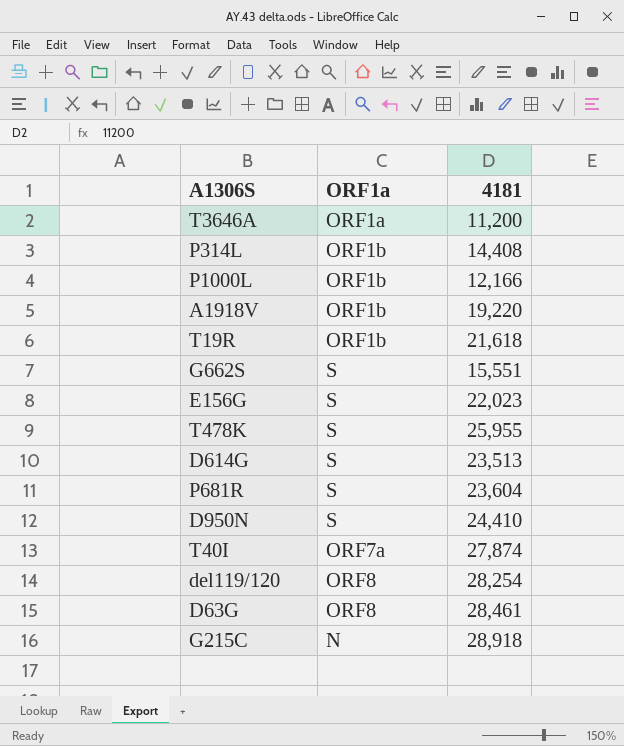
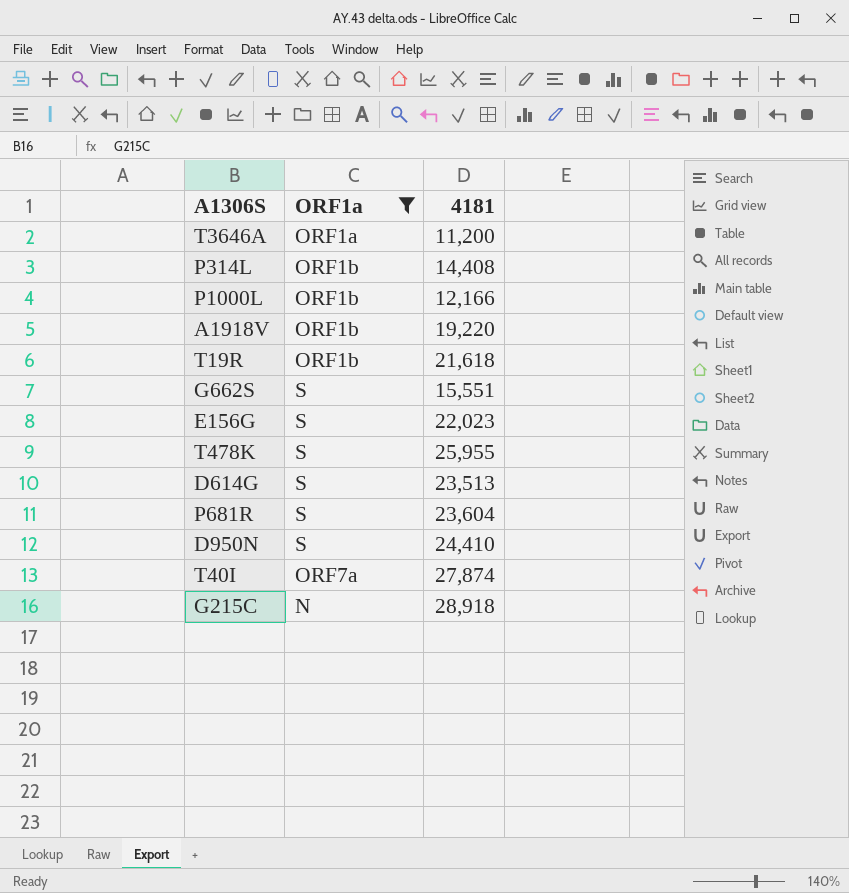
filter: none -> ORF1a != ORF8

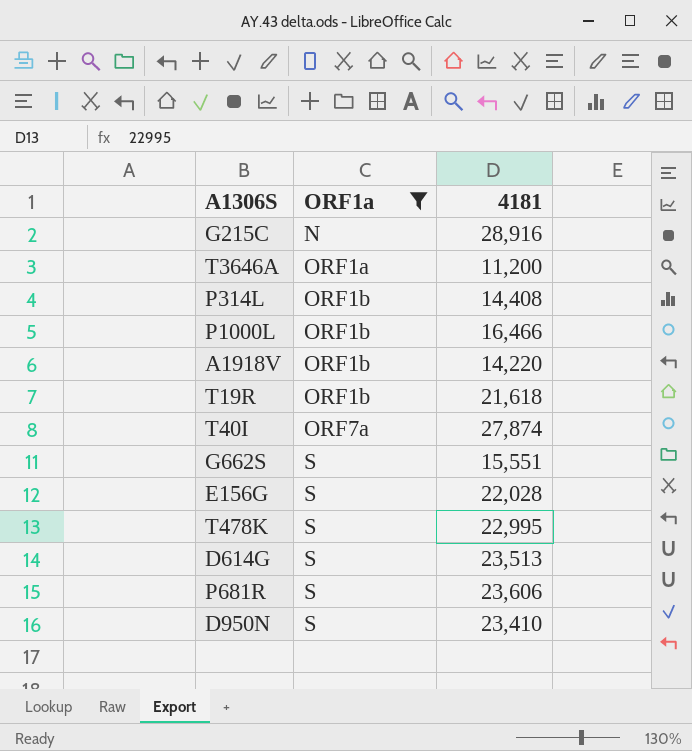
row order: none -> ORF1a ascending
G215C | 4181: 28,918 -> 28,916
P1000L | 4181: 12,166 -> 16,466
A1918V | 4181: 19,220 -> 14,220
E156G | 4181: 22,023 -> 22,028
T478K | 4181: 25,955 -> 22,995
P681R | 4181: 23,604 -> 23,606
D950N | 4181: 24,410 -> 23,410

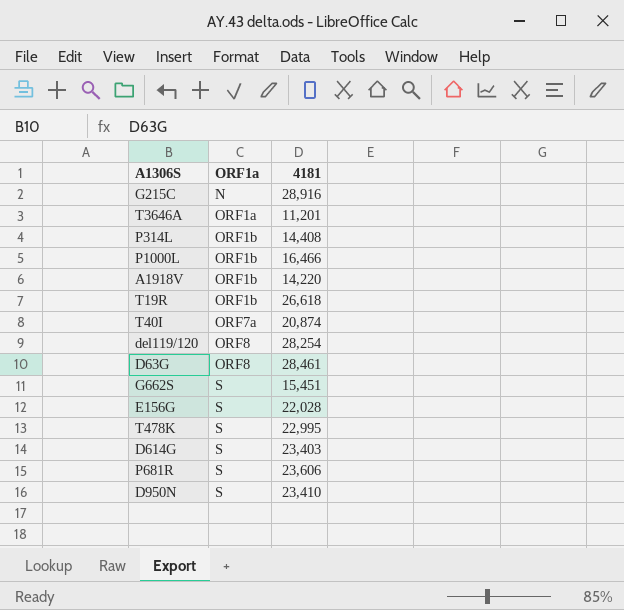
filter: ORF1a != ORF8 -> none
T3646A | 4181: 11,200 -> 11,201
T19R | 4181: 21,618 -> 26,618
T40I | 4181: 27,874 -> 20,874
G662S | 4181: 15,551 -> 15,451
D614G | 4181: 23,513 -> 23,403

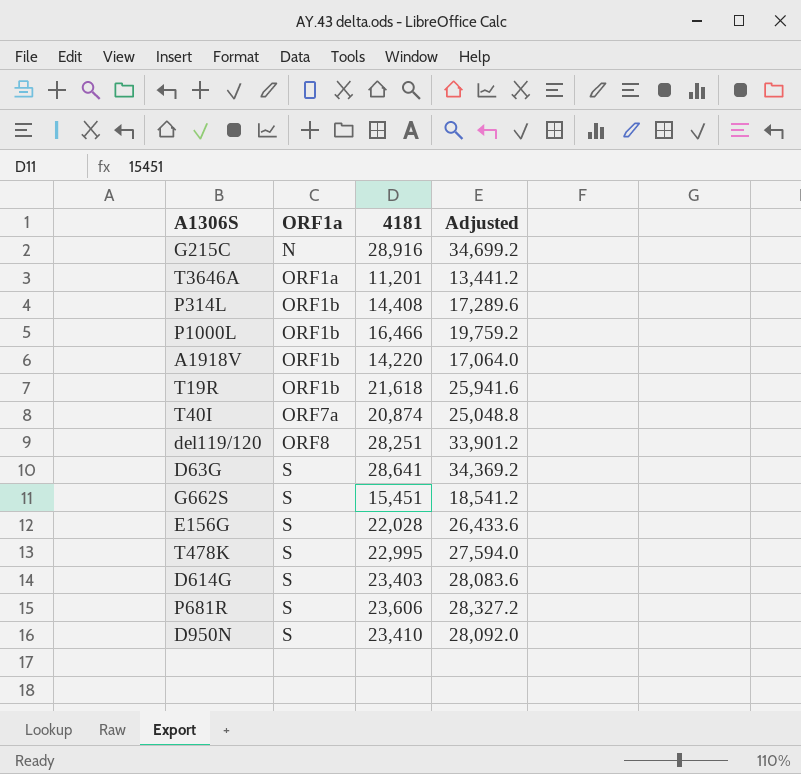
column Adjusted | formula: none -> [4181] * 1.2
T19R | 4181: 26,618 -> 21,618
del119/120 | 4181: 28,254 -> 28,251
D63G | ORF1a: ORF8 -> S
D63G | 4181: 28,461 -> 28,641

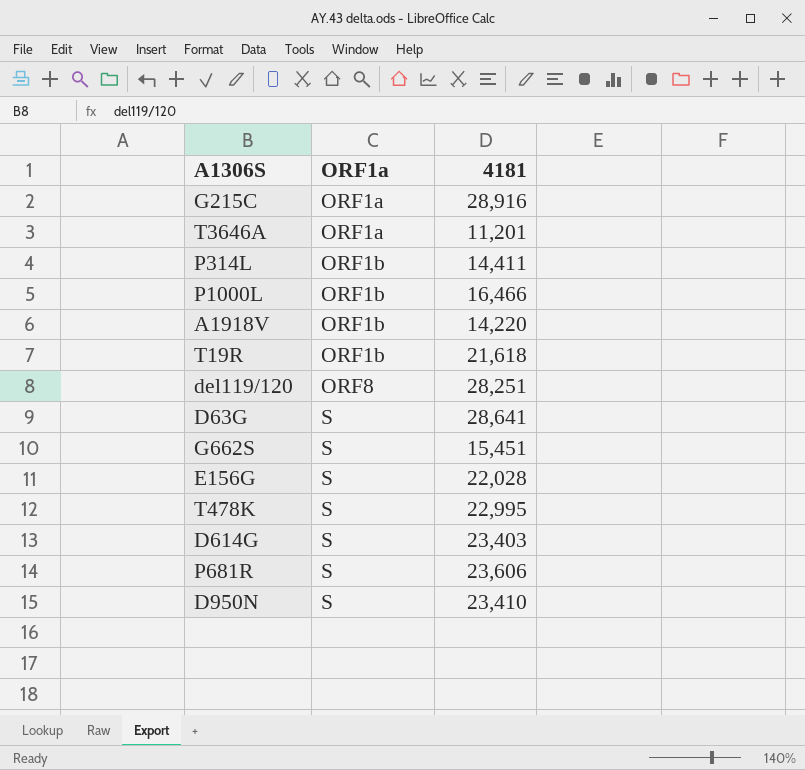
column Adjusted | formula: [4181] * 1.2 -> none
row T40I: ORF7a | 20,874 | 25,048.8 -> none
G215C | ORF1a: N -> ORF1a
P314L | 4181: 14,408 -> 14,411

